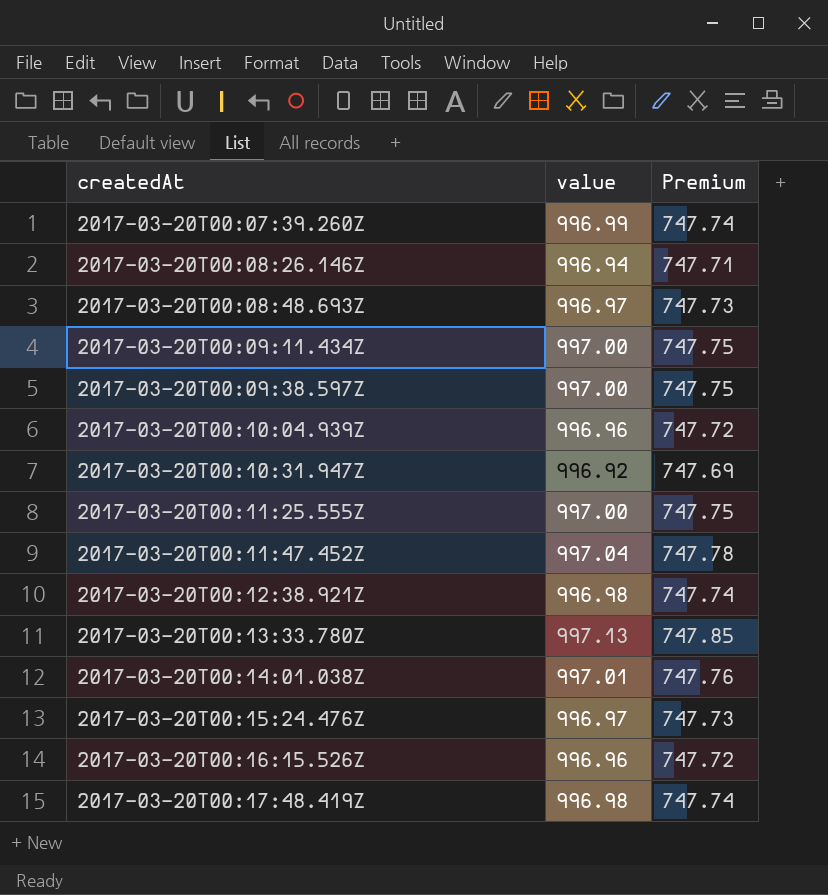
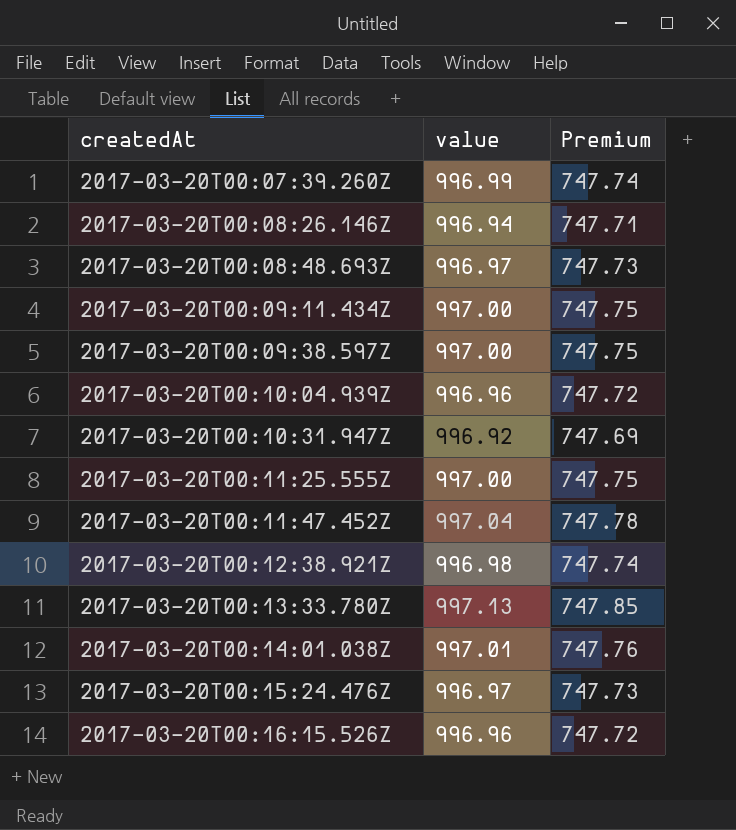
row 2017-03-20T00:17:48.419Z: 996.98 | 747.74 -> none

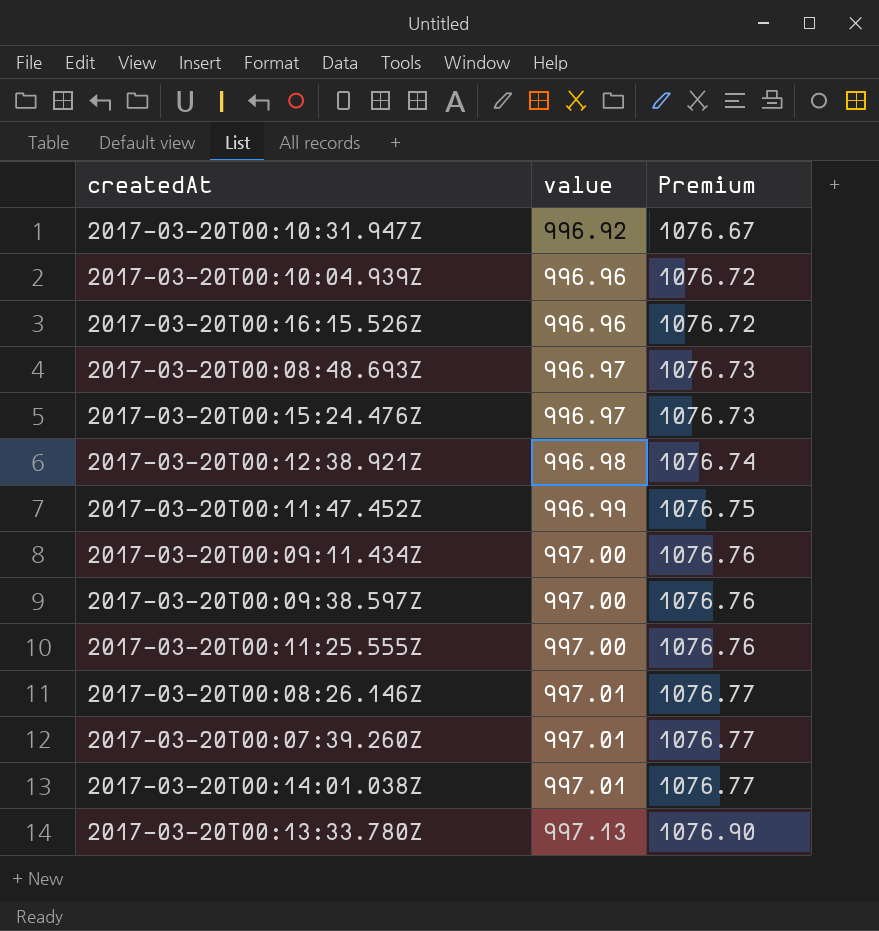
row order: createdAt ascending -> value ascending
column Premium | formula: [value] * 0.75 -> [value] * 1.08
2017-03-20T00:11:47.452Z | value: 997.04 -> 996.99
2017-03-20T00:08:26.146Z | value: 996.94 -> 997.01
2017-03-20T00:07:39.260Z | value: 996.99 -> 997.01

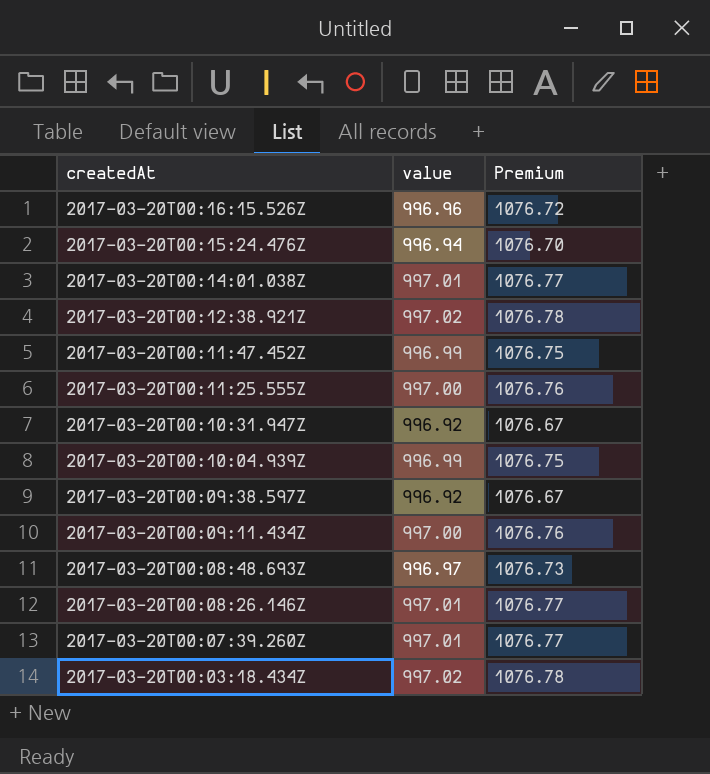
row order: value ascending -> createdAt descending
row 2017-03-20T00:13:33.780Z: 997.13 | 1076.90 -> none
2017-03-20T00:15:24.476Z | value: 996.97 -> 996.94
2017-03-20T00:15:24.476Z | Premium: 1076.73 -> 1076.70
2017-03-20T00:12:38.921Z | value: 996.98 -> 997.02
2017-03-20T00:12:38.921Z | Premium: 1076.74 -> 1076.78
2017-03-20T00:10:04.939Z | value: 996.96 -> 996.99
2017-03-20T00:10:04.939Z | Premium: 1076.72 -> 1076.75
2017-03-20T00:09:38.597Z | value: 997.00 -> 996.92
2017-03-20T00:09:38.597Z | Premium: 1076.76 -> 1076.67
row 2017-03-20T00:03:18.434Z: none -> 997.02 | 1076.78

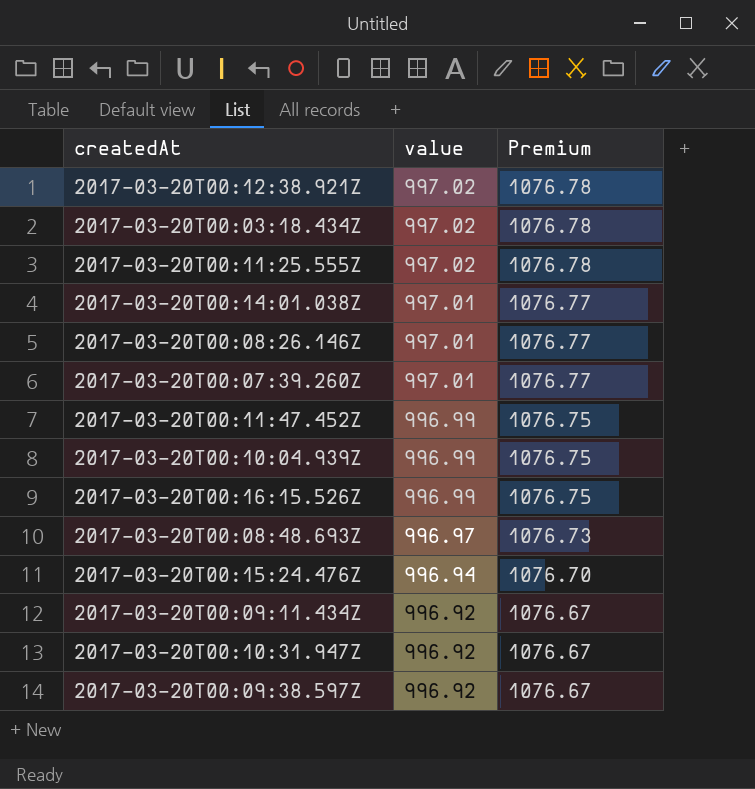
row order: createdAt descending -> value descending
2017-03-20T00:11:25.555Z | value: 997.00 -> 997.02
2017-03-20T00:11:25.555Z | Premium: 1076.76 -> 1076.78
2017-03-20T00:16:15.526Z | value: 996.96 -> 996.99
2017-03-20T00:16:15.526Z | Premium: 1076.72 -> 1076.75
2017-03-20T00:09:11.434Z | value: 997.00 -> 996.92
2017-03-20T00:09:11.434Z | Premium: 1076.76 -> 1076.67

